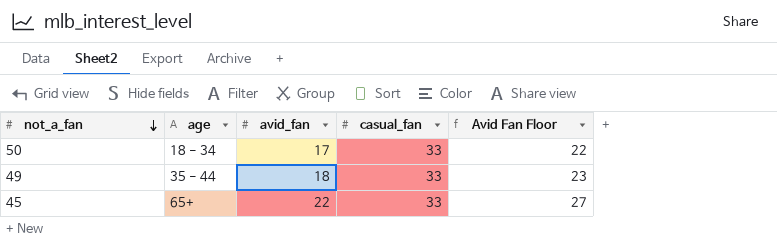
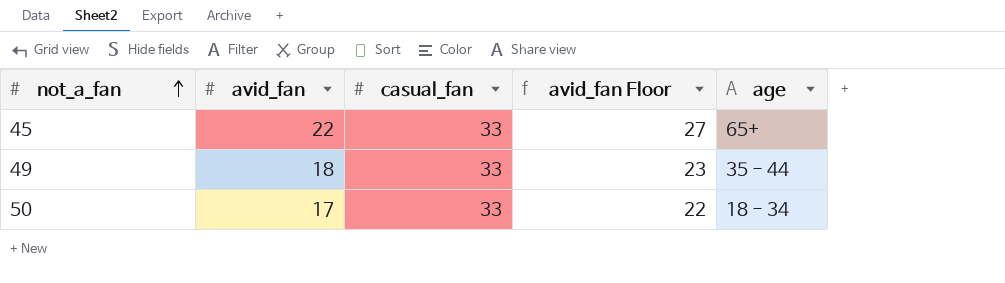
row order: not_a_fan descending -> not_a_fan ascending
column name: Avid Fan Floor -> avid_fan Floor
column age | position: 2 -> 5

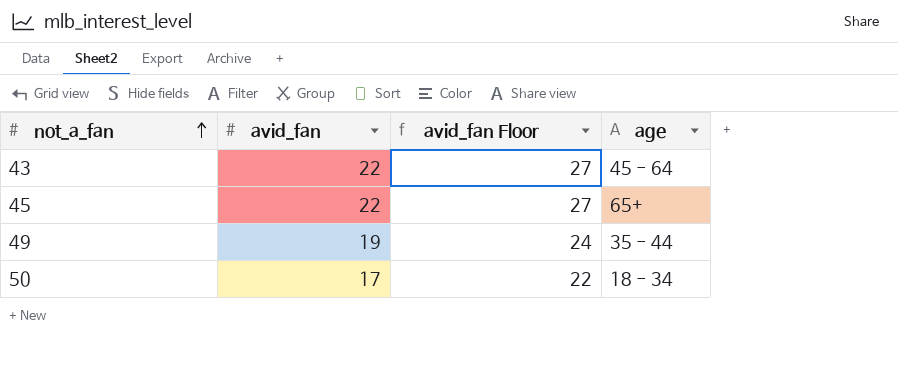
column casual_fan | position: 3 -> none
row 43: none -> 22 | 27 | 45 - 64
49 | avid_fan: 18 -> 19
49 | avid_fan Floor: 23 -> 24

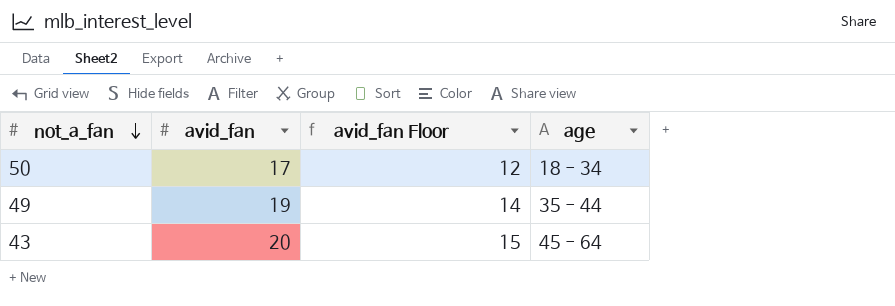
row order: not_a_fan ascending -> not_a_fan descending
column avid_fan Floor | formula: [avid_fan] + 5 -> [avid_fan] - 5
row 45: 22 | 27 | 65+ -> none
43 | avid_fan: 22 -> 20

